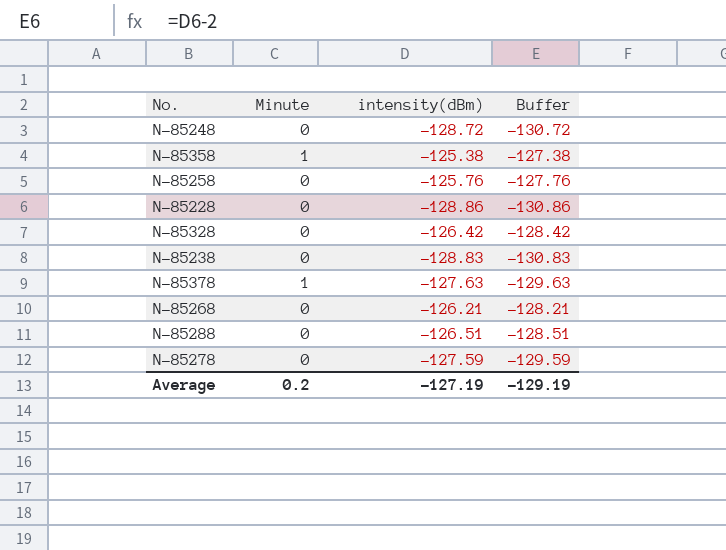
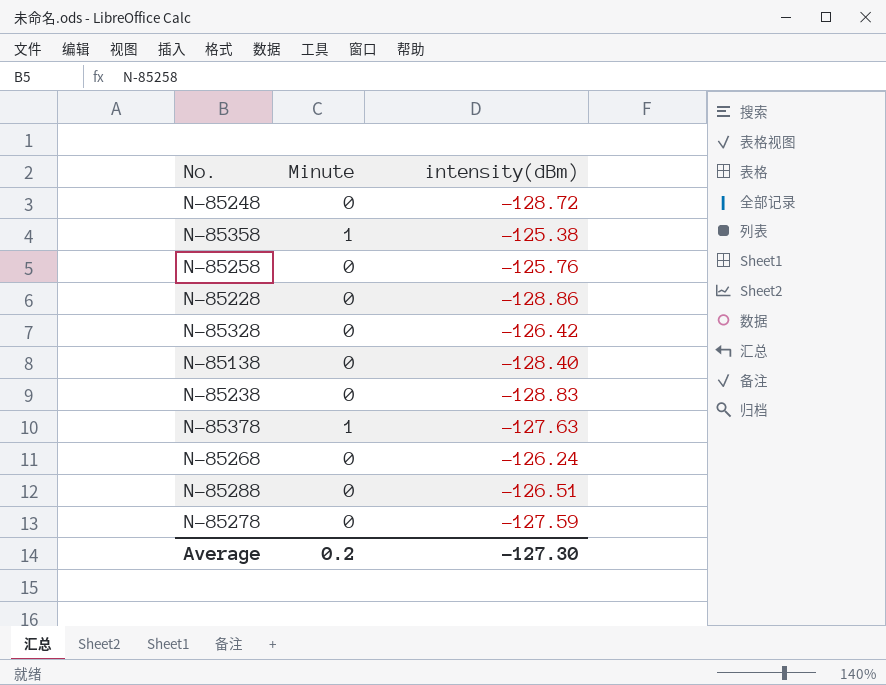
column Buffer | formula: [intensity(dBm)] - 2 -> none
row N-85138: none -> 0 | -128.40
N-85268 | intensity(dBm): -126.21 -> -126.24
Average | intensity(dBm): -127.19 -> -127.30

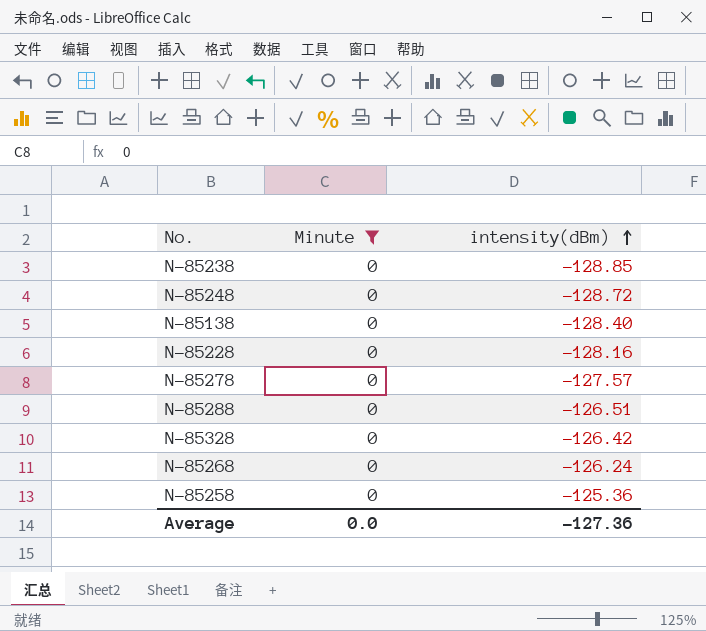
filter: none -> Minute = 0
row order: none -> intensity(dBm) ascending
N-85238 | intensity(dBm): -128.83 -> -128.85
N-85228 | intensity(dBm): -128.86 -> -128.16
N-85278 | intensity(dBm): -127.59 -> -127.57
N-85258 | intensity(dBm): -125.76 -> -125.36
Average | Minute: 0.2 -> 0.0
Average | intensity(dBm): -127.30 -> -127.36

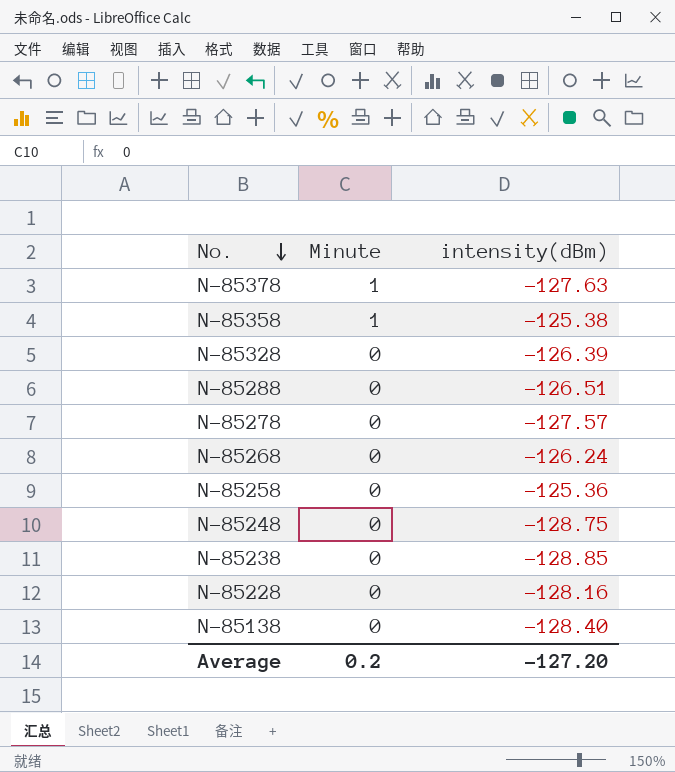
filter: Minute = 0 -> none
row order: intensity(dBm) ascending -> No. descending
N-85328 | intensity(dBm): -126.42 -> -126.39
N-85248 | intensity(dBm): -128.72 -> -128.75
Average | Minute: 0.0 -> 0.2
Average | intensity(dBm): -127.36 -> -127.20

